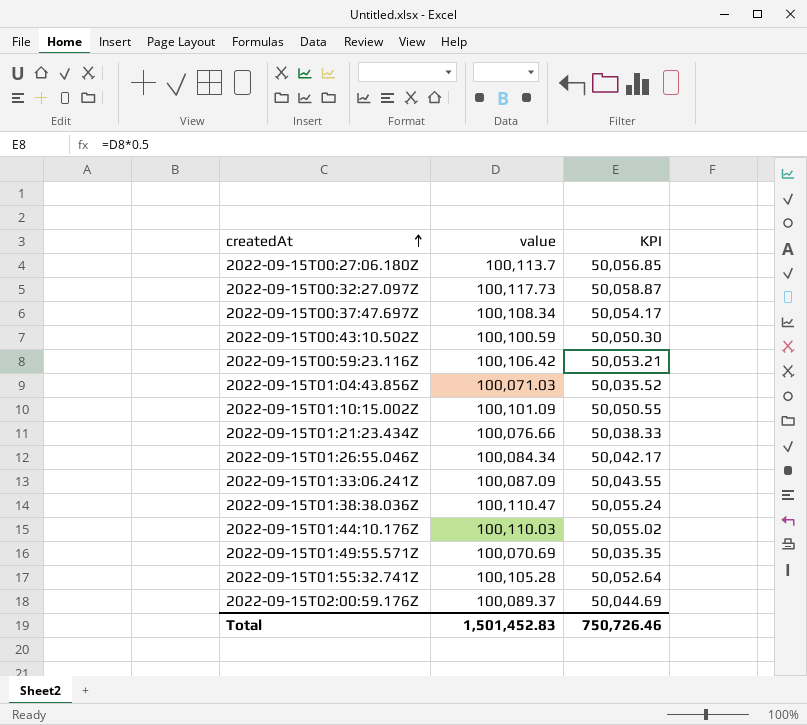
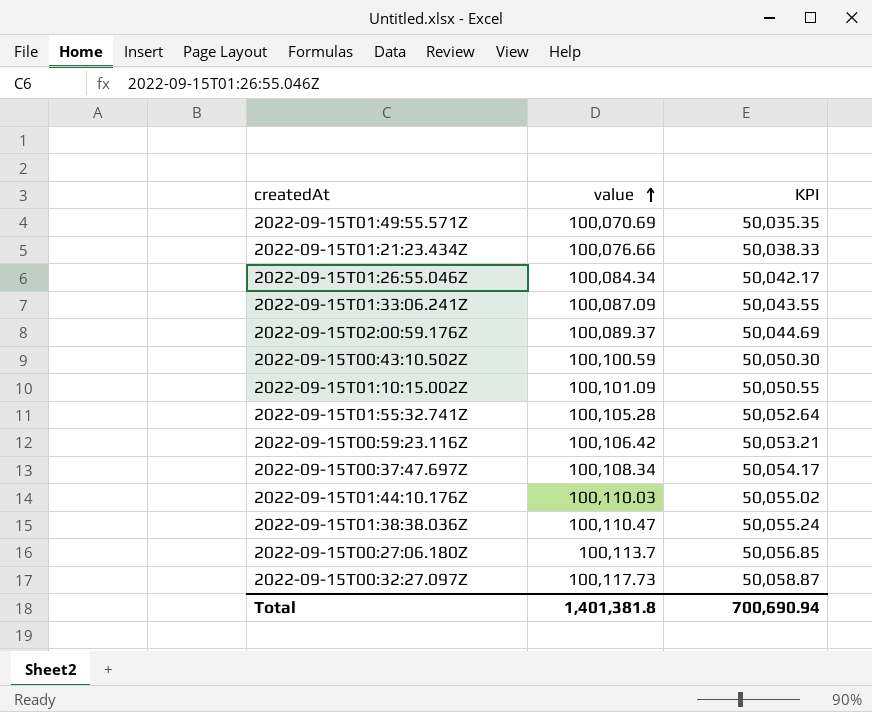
row order: createdAt ascending -> value ascending
row 2022-09-15T01:04:43.856Z: 100,071.03 | 50,035.52 -> none
Total | value: 1,501,452.83 -> 1,401,381.8
Total | KPI: 750,726.46 -> 700,690.94

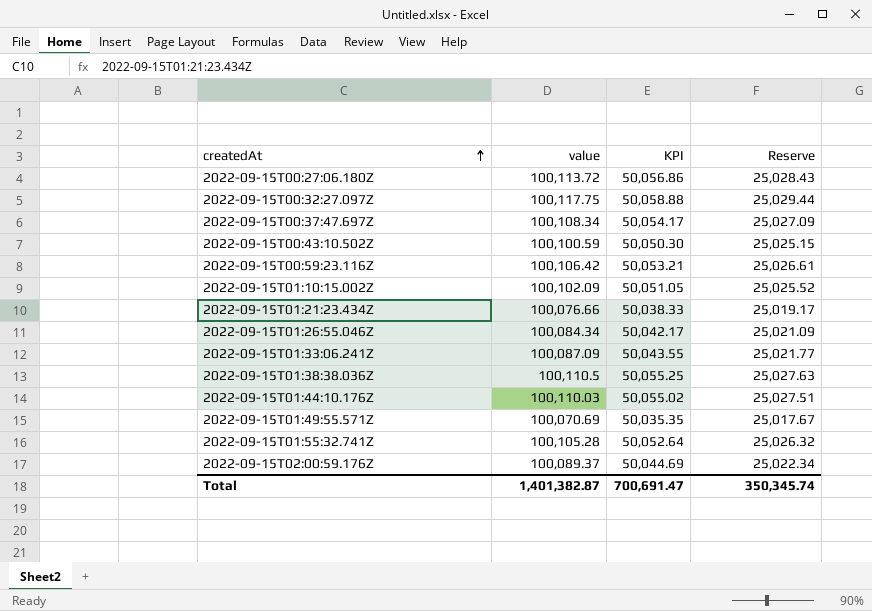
row order: value ascending -> createdAt ascending
column Reserve | formula: none -> [value] * 0.25
2022-09-15T00:27:06.180Z | value: 100,113.7 -> 100,113.72
2022-09-15T00:27:06.180Z | KPI: 50,056.85 -> 50,056.86
2022-09-15T00:32:27.097Z | value: 100,117.73 -> 100,117.75
2022-09-15T00:32:27.097Z | KPI: 50,058.87 -> 50,058.88
2022-09-15T01:10:15.002Z | value: 100,101.09 -> 100,102.09
2022-09-15T01:10:15.002Z | KPI: 50,050.55 -> 50,051.05
2022-09-15T01:38:38.036Z | value: 100,110.47 -> 100,110.5
2022-09-15T01:38:38.036Z | KPI: 50,055.24 -> 50,055.25
Total | value: 1,401,381.8 -> 1,401,382.87
Total | KPI: 700,690.94 -> 700,691.47

